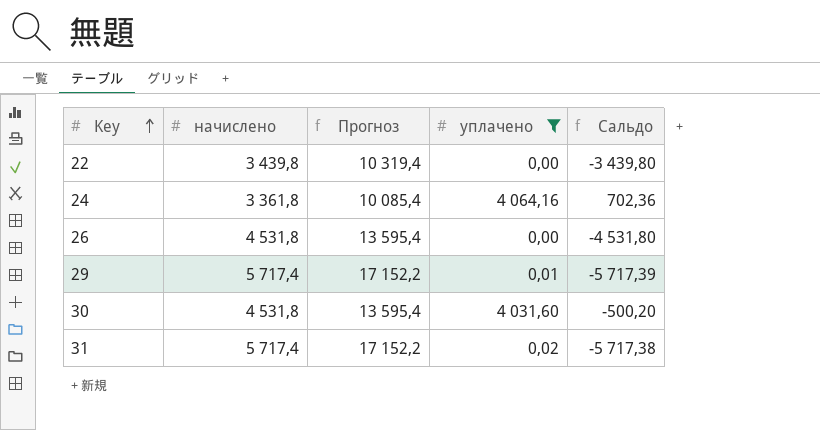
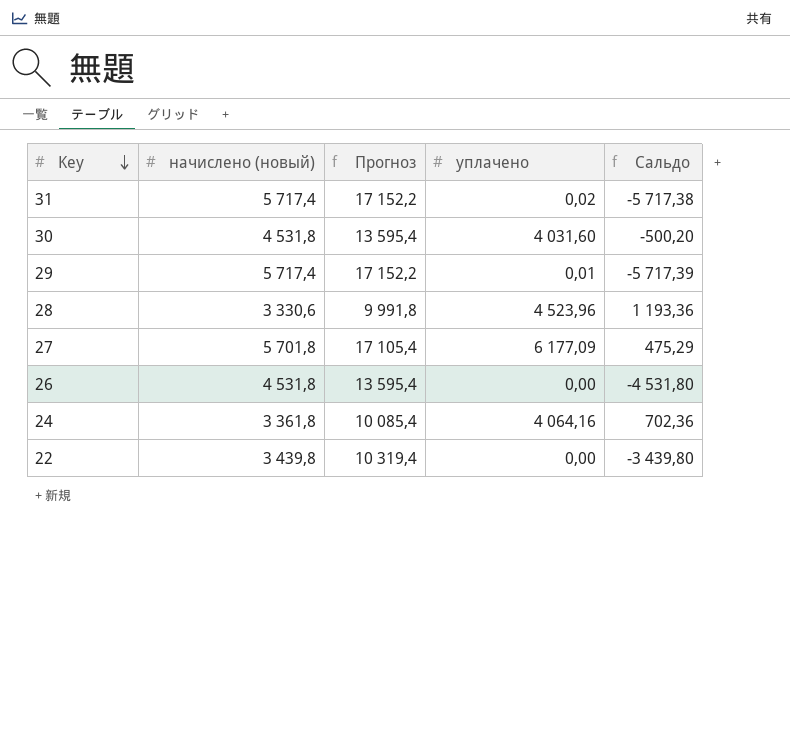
filter: уплачено <= 4 064,16 -> none
row order: Key ascending -> Key descending
column name: начислено -> начислено (новый)

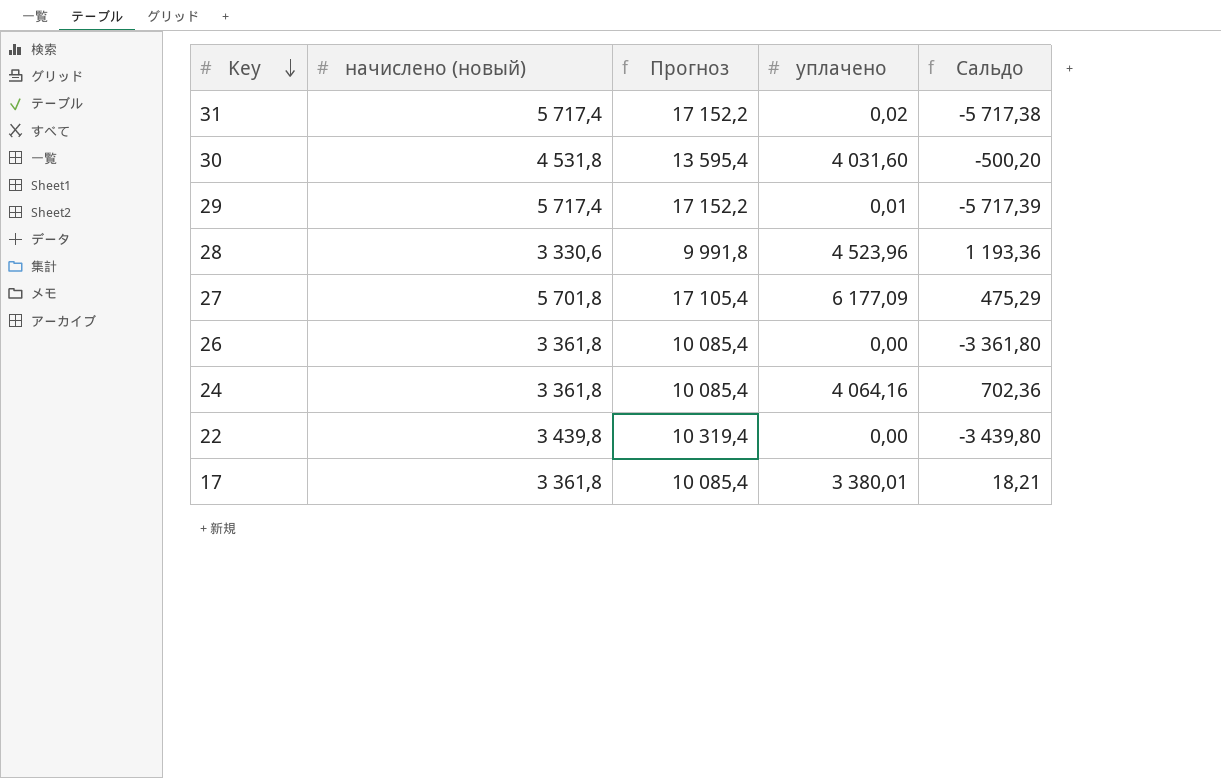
26 | начислено (новый): 4 531,8 -> 3 361,8
26 | Прогноз: 13 595,4 -> 10 085,4
26 | Сальдо: -4 531,80 -> -3 361,80
row 17: none -> 3 361,8 | 10 085,4 | 3 380,01 | 18,21

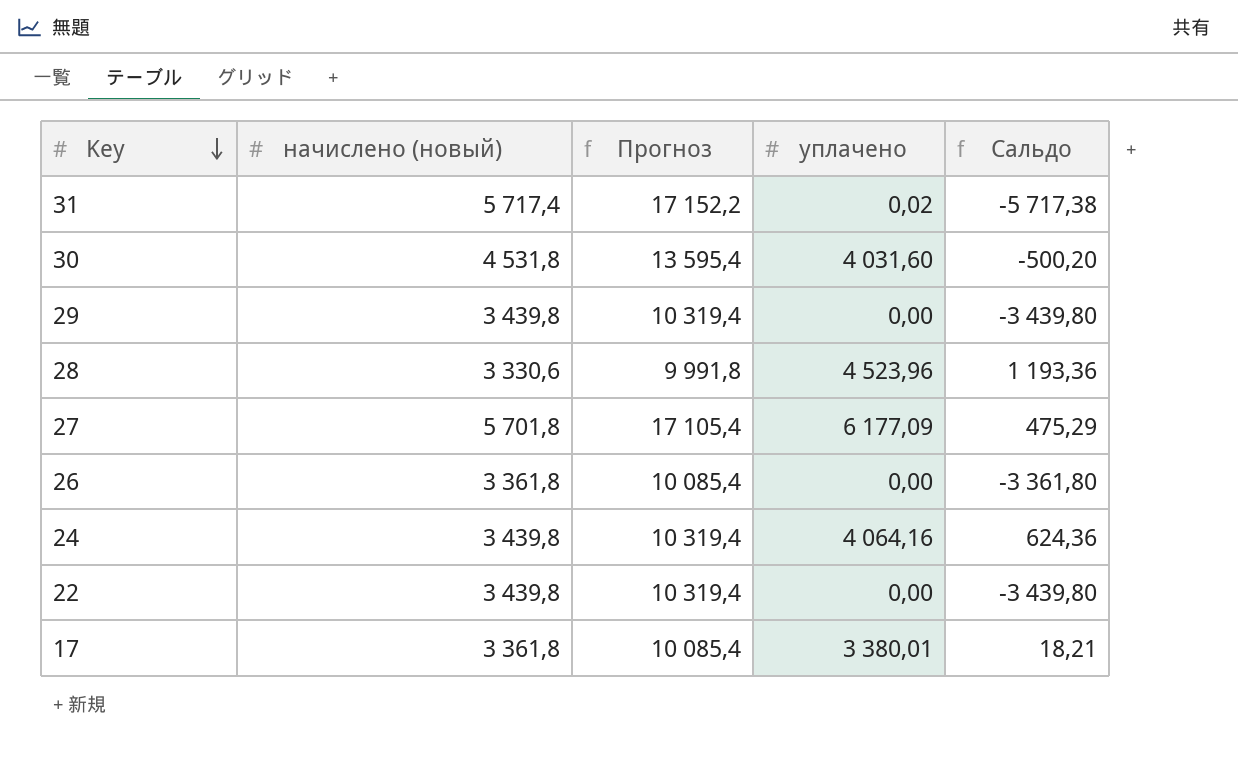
29 | начислено (новый): 5 717,4 -> 3 439,8
29 | Прогноз: 17 152,2 -> 10 319,4
29 | уплачено: 0,01 -> 0,00
29 | Сальдо: -5 717,39 -> -3 439,80
24 | начислено (новый): 3 361,8 -> 3 439,8
24 | Прогноз: 10 085,4 -> 10 319,4
24 | Сальдо: 702,36 -> 624,36

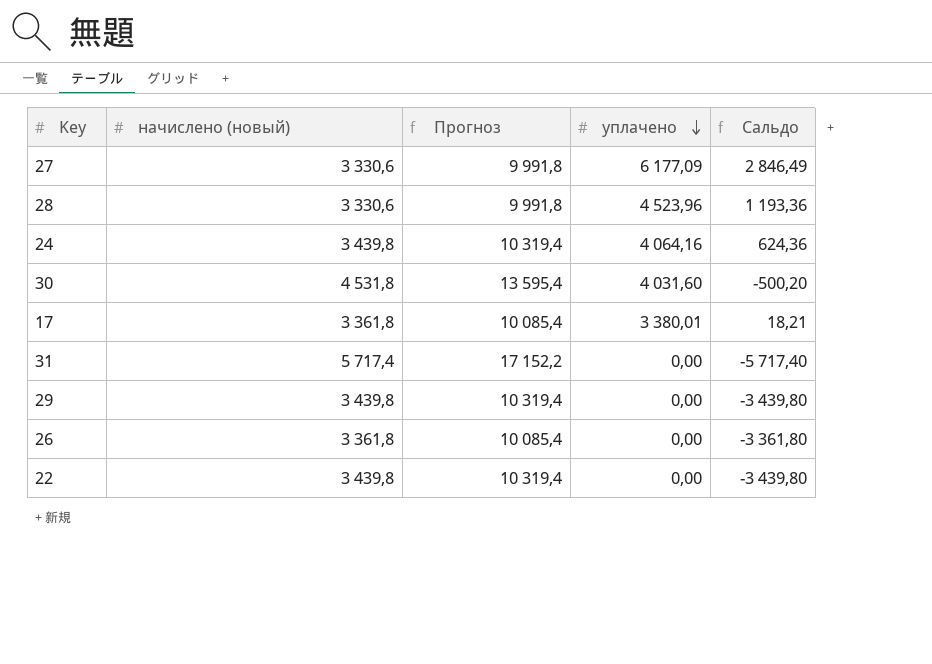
row order: Key descending -> уплачено descending
27 | начислено (новый): 5 701,8 -> 3 330,6
27 | Прогноз: 17 105,4 -> 9 991,8
27 | Сальдо: 475,29 -> 2 846,49
31 | уплачено: 0,02 -> 0,00
31 | Сальдо: -5 717,38 -> -5 717,40

